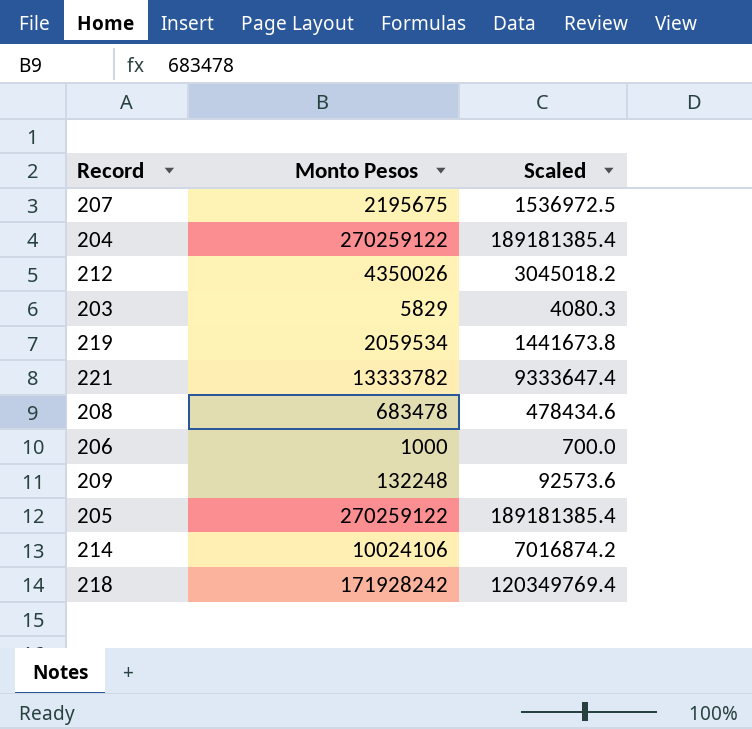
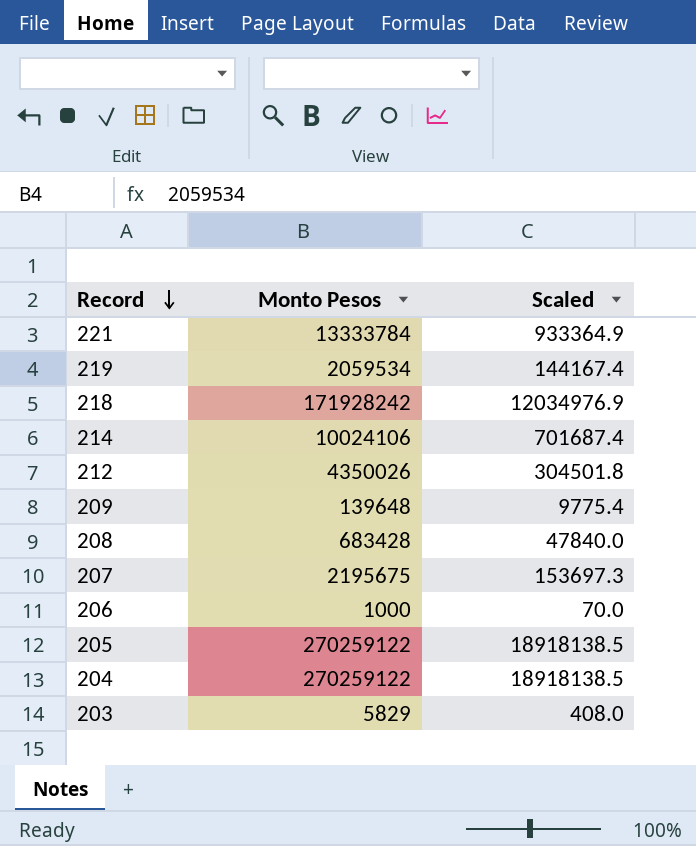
row order: none -> Record descending
column Scaled | formula: [Monto Pesos] * 0.7 -> [Monto Pesos] * 0.07
221 | Monto Pesos: 13333782 -> 13333784
209 | Monto Pesos: 132248 -> 139648
208 | Monto Pesos: 683478 -> 683428

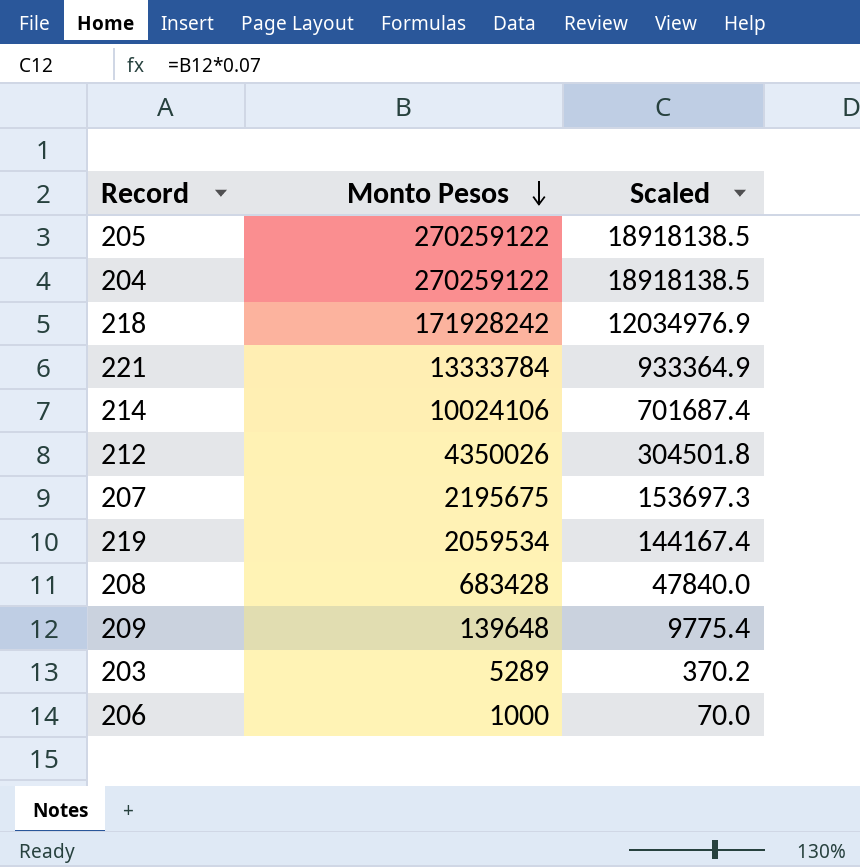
row order: Record descending -> Monto Pesos descending
203 | Monto Pesos: 5829 -> 5289
203 | Scaled: 408.0 -> 370.2

